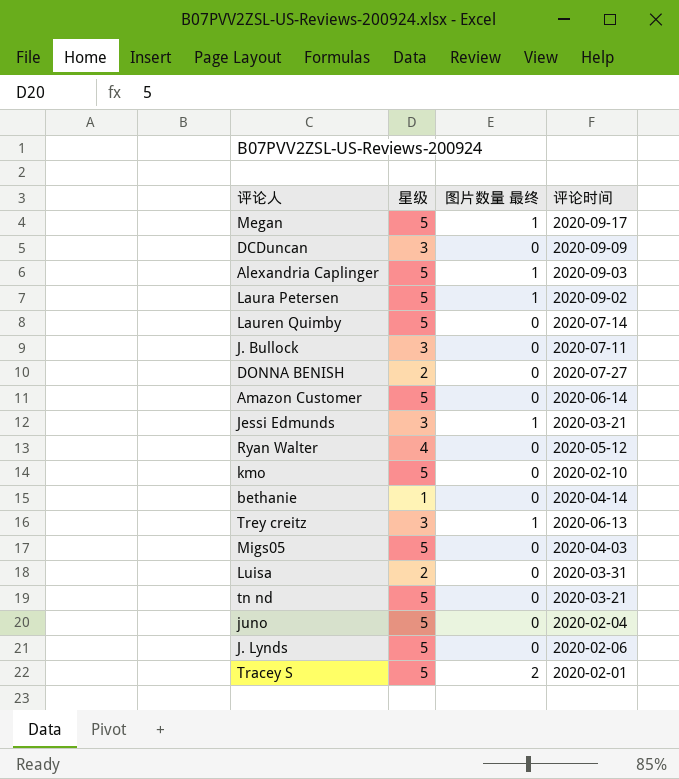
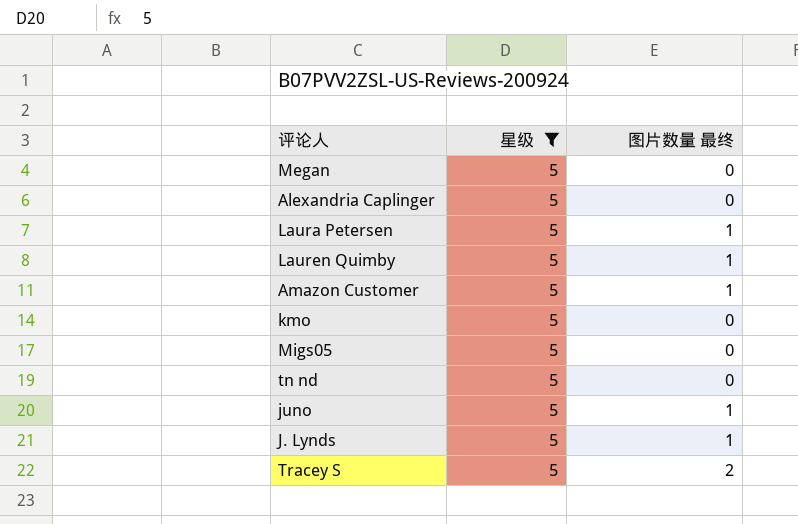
filter: none -> 星级 = 5
column 评论时间 | position: 4 -> none
Megan | 图片数量 最终: 1 -> 0
Alexandria Caplinger | 图片数量 最终: 1 -> 0
Lauren Quimby | 图片数量 最终: 0 -> 1
Amazon Customer | 图片数量 最终: 0 -> 1
juno | 图片数量 最终: 0 -> 1
J. Lynds | 图片数量 最终: 0 -> 1

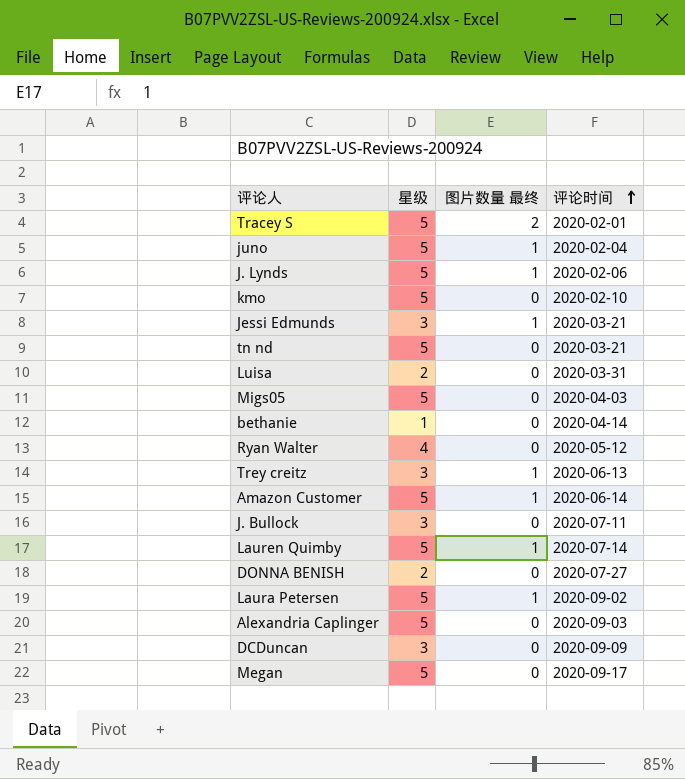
filter: 星级 = 5 -> none
row order: none -> 评论时间 ascending
column 评论时间 | position: none -> 4

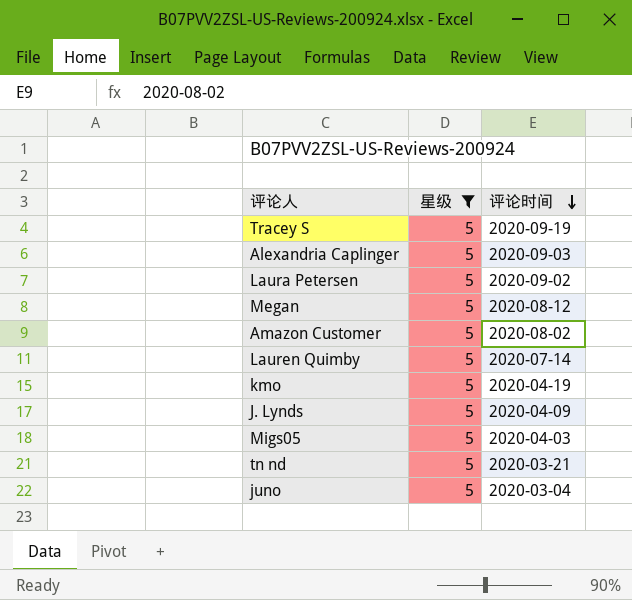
filter: none -> 星级 = 5
row order: 评论时间 ascending -> 评论时间 descending
column 图片数量 最终 | position: 3 -> none
Tracey S | 评论时间: 2020-02-01 -> 2020-09-19
Megan | 评论时间: 2020-09-17 -> 2020-08-12
Amazon Customer | 评论时间: 2020-06-14 -> 2020-08-02
kmo | 评论时间: 2020-02-10 -> 2020-04-19
J. Lynds | 评论时间: 2020-02-06 -> 2020-04-09
juno | 评论时间: 2020-02-04 -> 2020-03-04

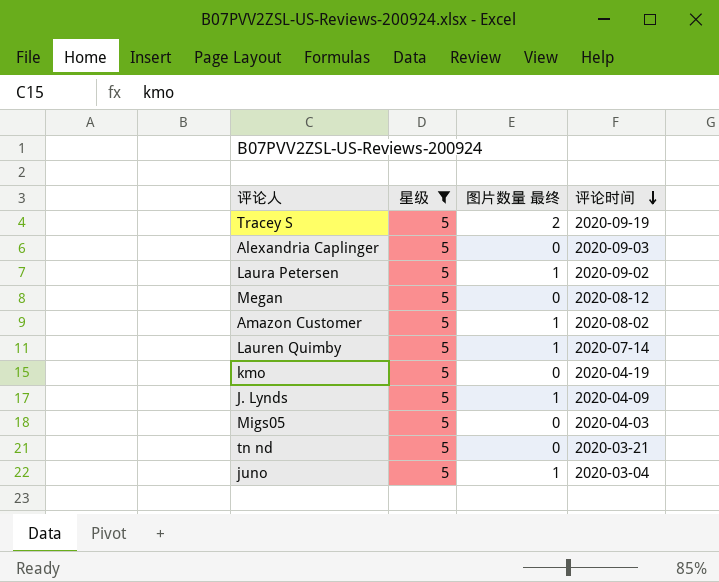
column 图片数量 最终 | position: none -> 3

